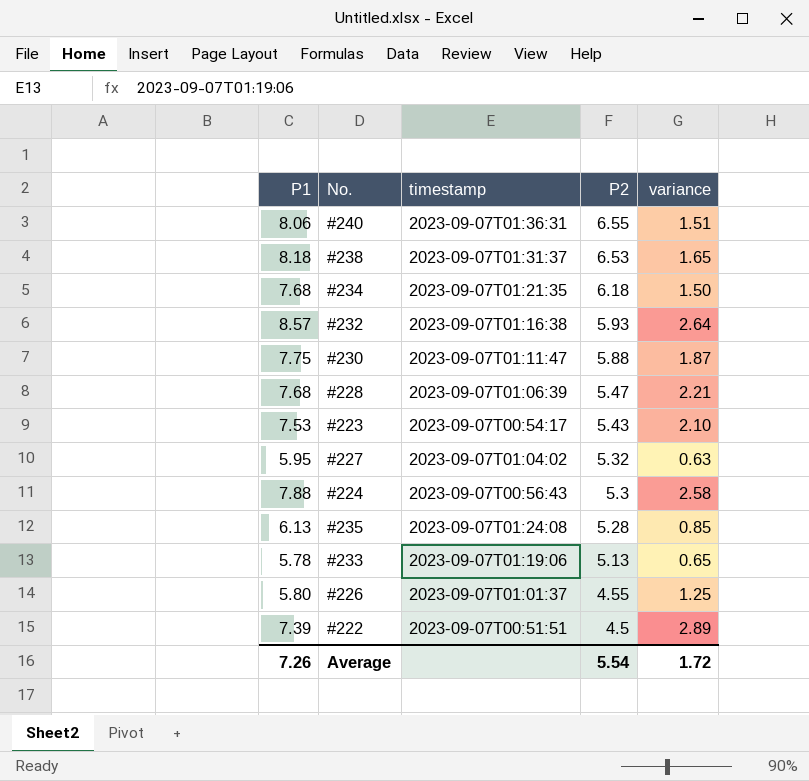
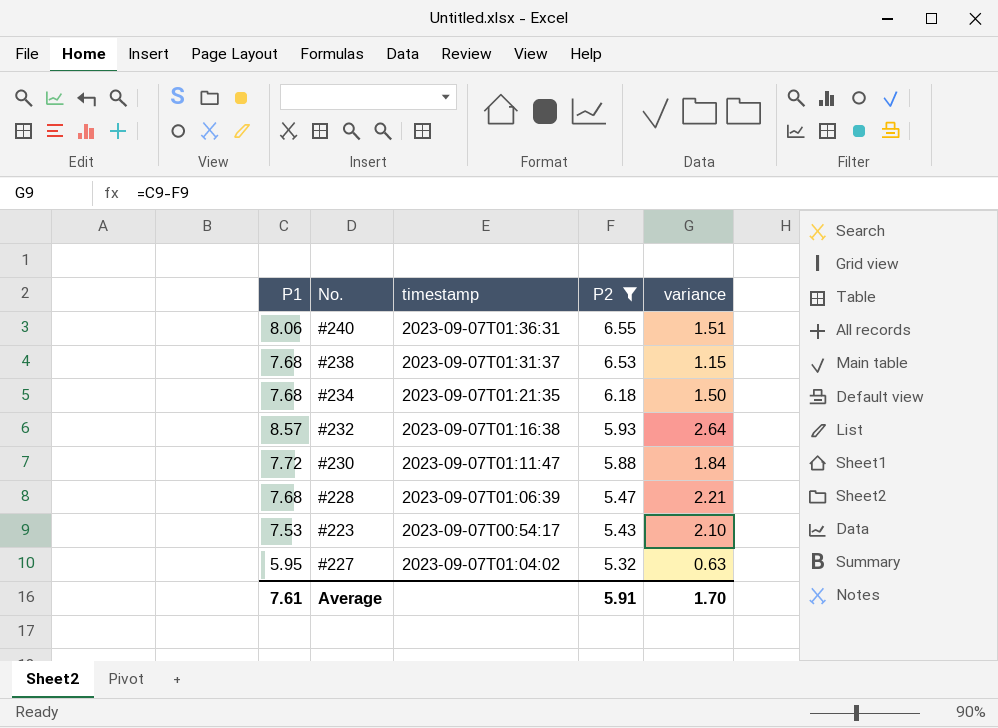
filter: none -> P2 >= 5.32
#238 | P1: 8.18 -> 7.68
#238 | variance: 1.65 -> 1.15
#230 | P1: 7.75 -> 7.72
#230 | variance: 1.87 -> 1.84
Average | P1: 7.26 -> 7.61
Average | P2: 5.54 -> 5.91
Average | variance: 1.72 -> 1.70

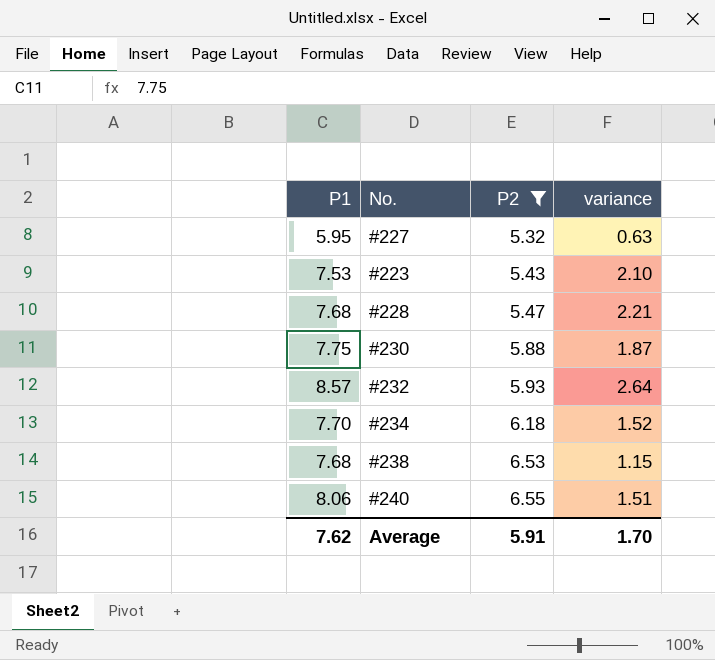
row order: P2 descending -> P2 ascending
column timestamp | position: 3 -> none
#230 | P1: 7.72 -> 7.75
#230 | variance: 1.84 -> 1.87
#234 | P1: 7.68 -> 7.70
#234 | variance: 1.50 -> 1.52
Average | P1: 7.61 -> 7.62

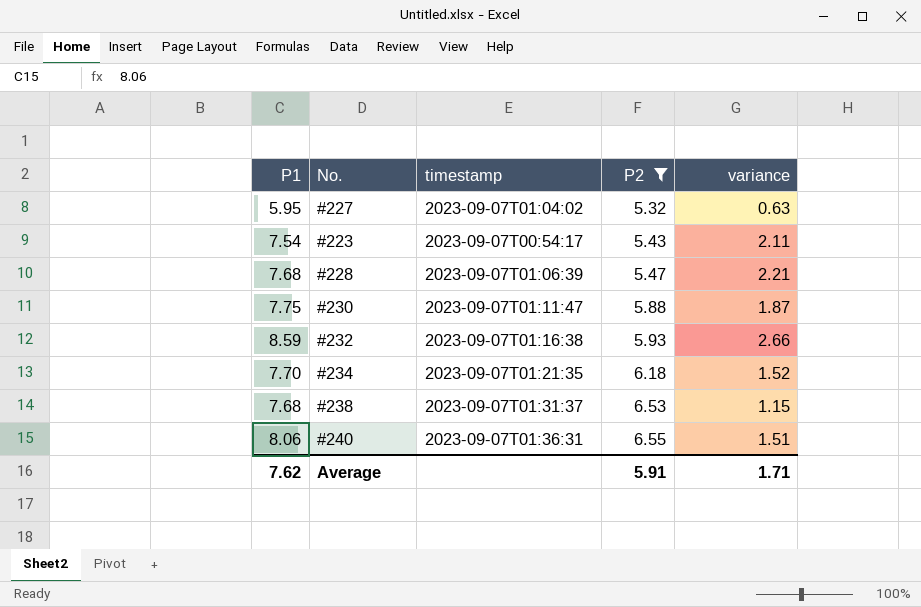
column timestamp | position: none -> 3
#223 | P1: 7.53 -> 7.54
#223 | variance: 2.10 -> 2.11
#232 | P1: 8.57 -> 8.59
#232 | variance: 2.64 -> 2.66
Average | variance: 1.70 -> 1.71

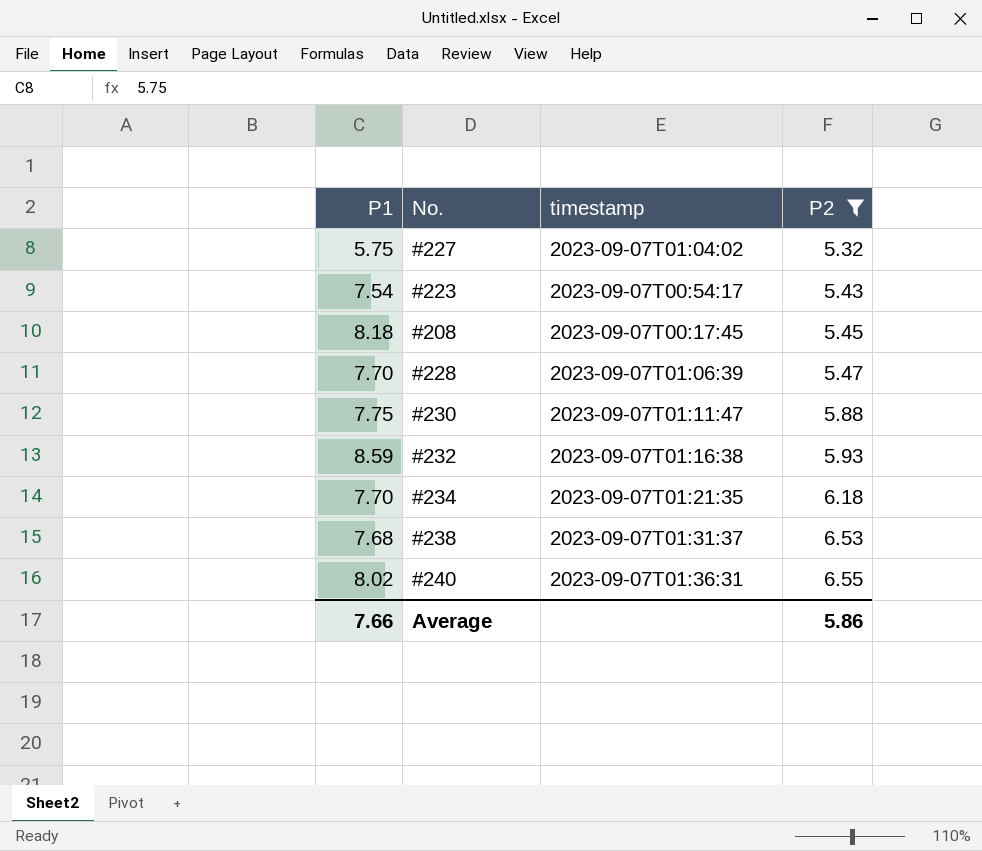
column variance | formula: [P1] - [P2] -> none
#227 | P1: 5.95 -> 5.75
row #208: none -> 8.18 | 2023-09-07T00:17:45 | 5.45
#228 | P1: 7.68 -> 7.70
#240 | P1: 8.06 -> 8.02
Average | P1: 7.62 -> 7.66
Average | P2: 5.91 -> 5.86

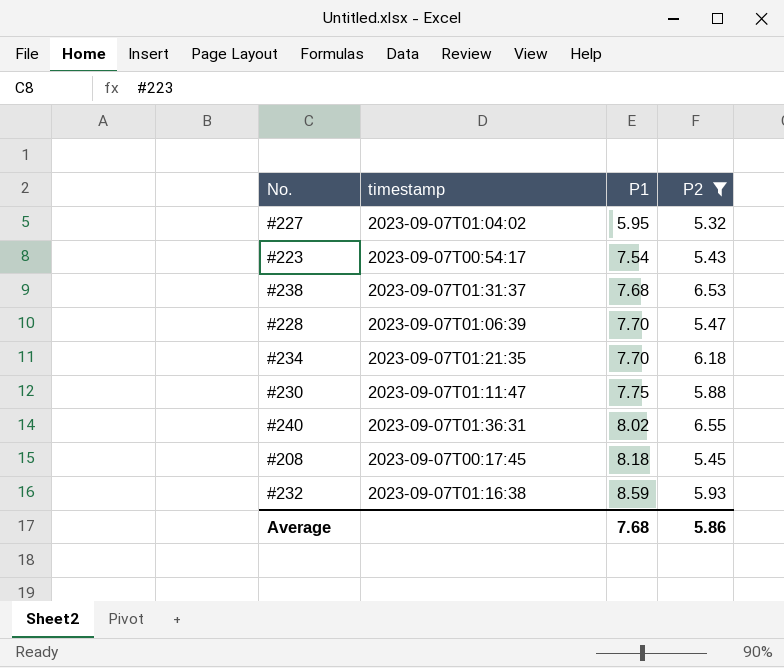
row order: P2 ascending -> P1 ascending
column P1 | position: 1 -> 3
#227 | P1: 5.75 -> 5.95
Average | P1: 7.66 -> 7.68

